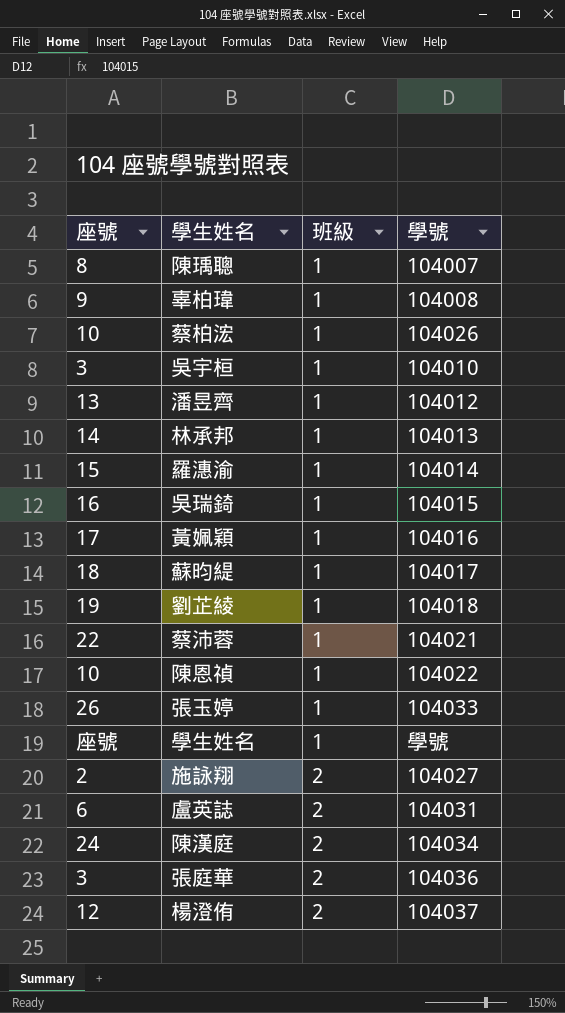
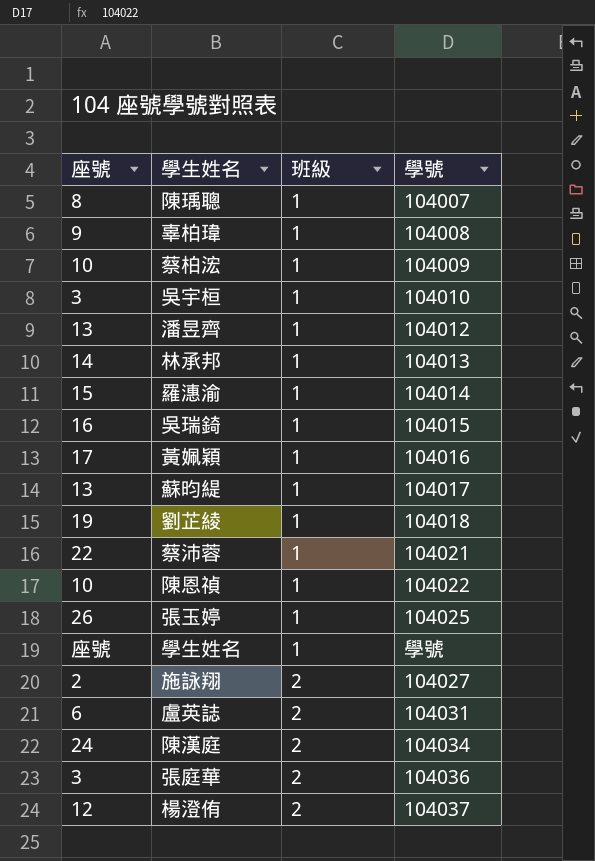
蔡柏浤 | 學號: 104026 -> 104009
蘇昀緹 | 座號: 18 -> 13
張玉婷 | 學號: 104033 -> 104025

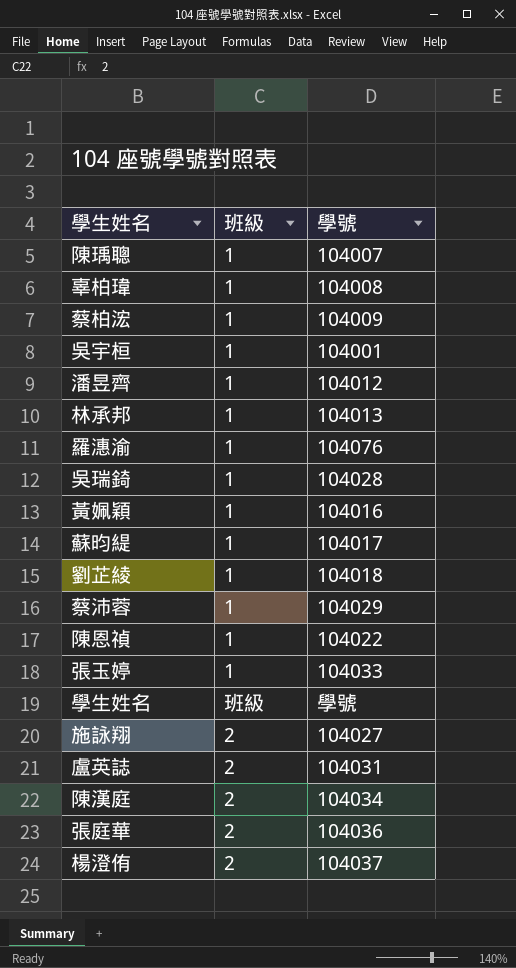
column 座號 | position: 1 -> none
吳宇桓 | 學號: 104010 -> 104001
羅潓渝 | 學號: 104014 -> 104076
吳瑞錡 | 學號: 104015 -> 104028
蔡沛蓉 | 學號: 104021 -> 104029
張玉婷 | 學號: 104025 -> 104033
學生姓名 | 班級: 1 -> 班級

